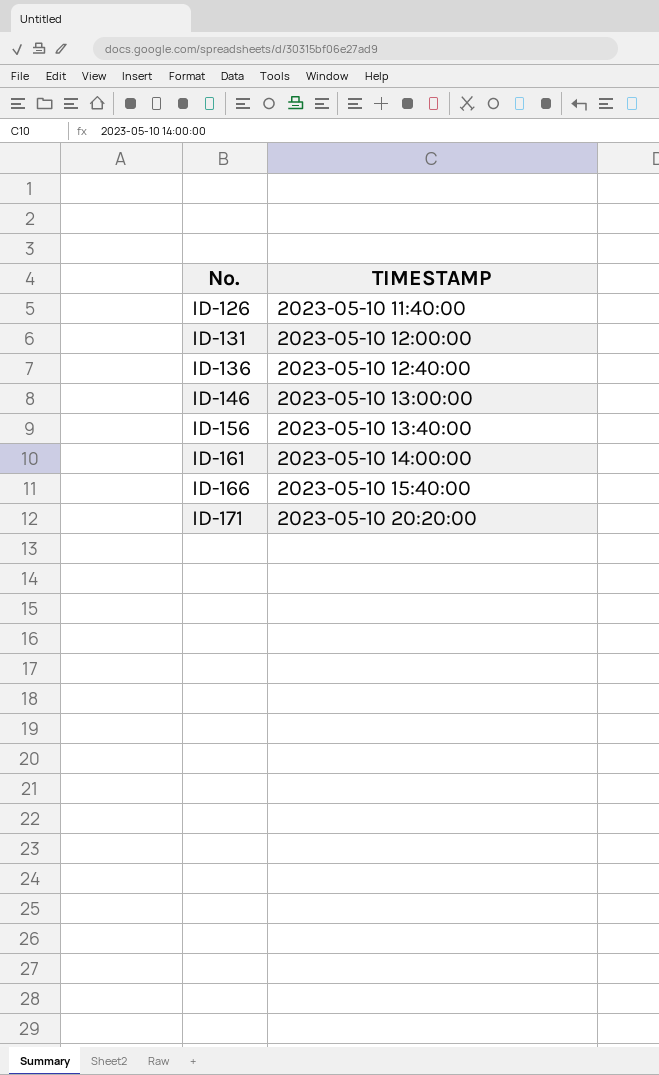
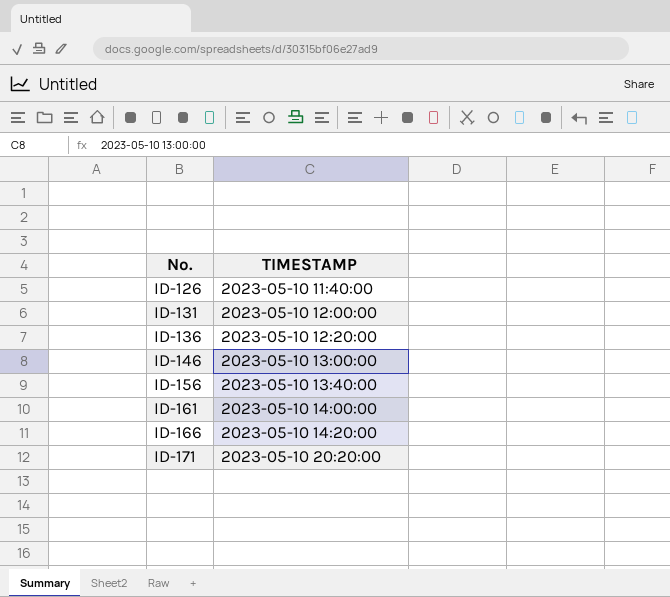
ID-136 | TIMESTAMP: 2023-05-10 12:40:00 -> 2023-05-10 12:20:00
ID-166 | TIMESTAMP: 2023-05-10 15:40:00 -> 2023-05-10 14:20:00

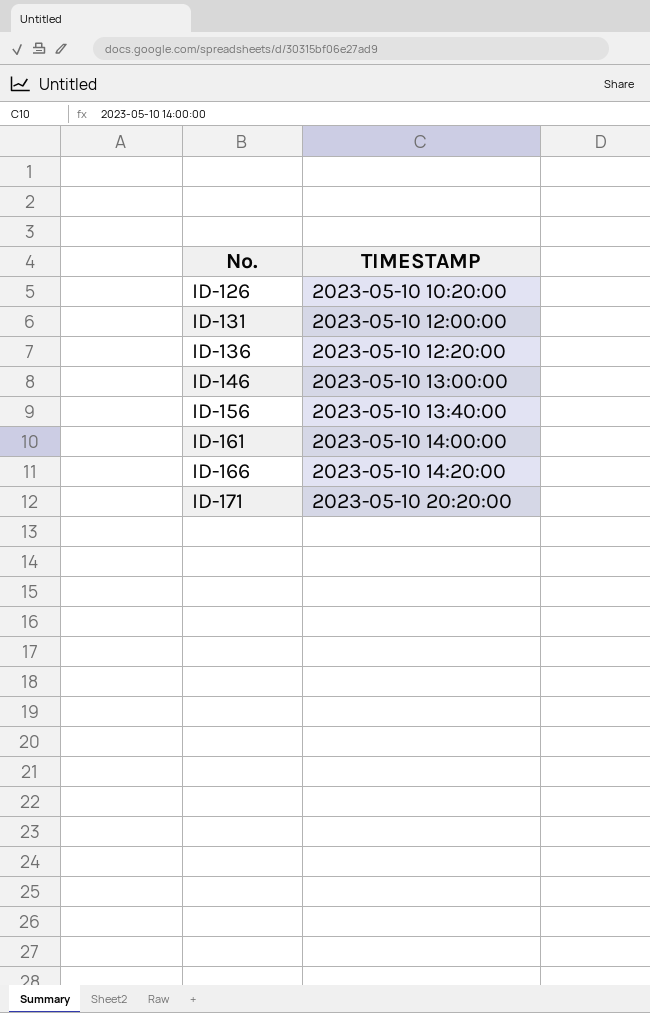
ID-126 | TIMESTAMP: 2023-05-10 11:40:00 -> 2023-05-10 10:20:00

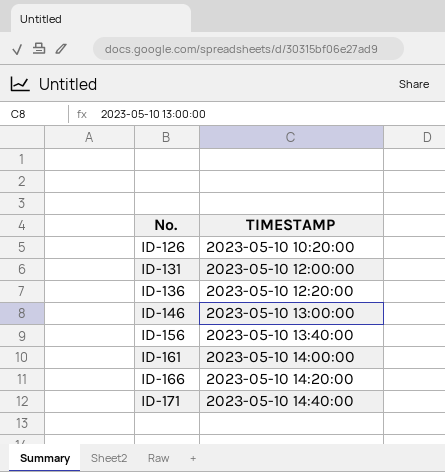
ID-171 | TIMESTAMP: 2023-05-10 20:20:00 -> 2023-05-10 14:40:00

